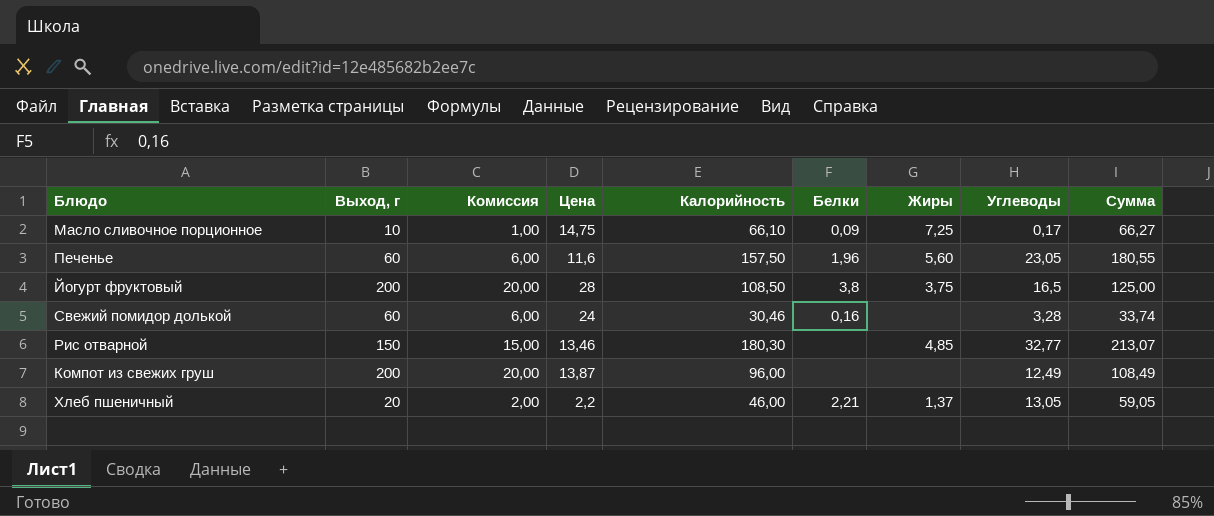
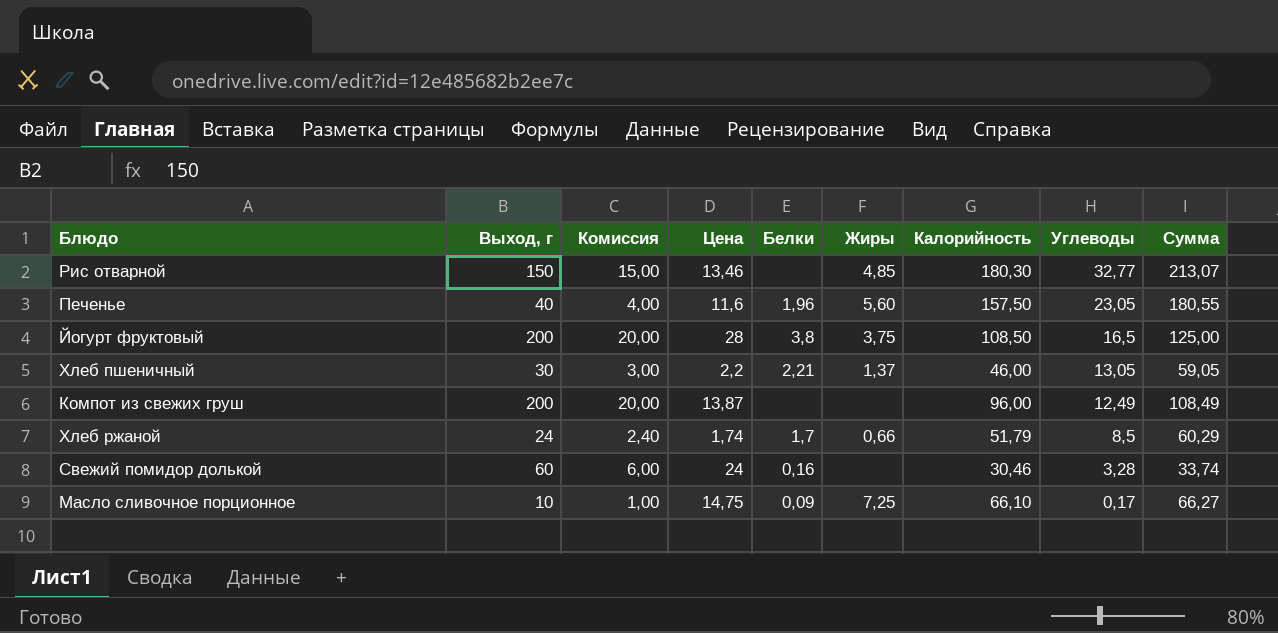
row order: none -> Углеводы descending
column Калорийность | position: 5 -> 7
Печенье | Выход, г: 60 -> 40
Печенье | Комиссия: 6,00 -> 4,00
Хлеб пшеничный | Выход, г: 20 -> 30
Хлеб пшеничный | Комиссия: 2,00 -> 3,00
row Хлеб ржаной: none -> 24 | 2,40 | 1,74 | 1,7 | 0,66 | 51,79 | 8,5 | 60,29

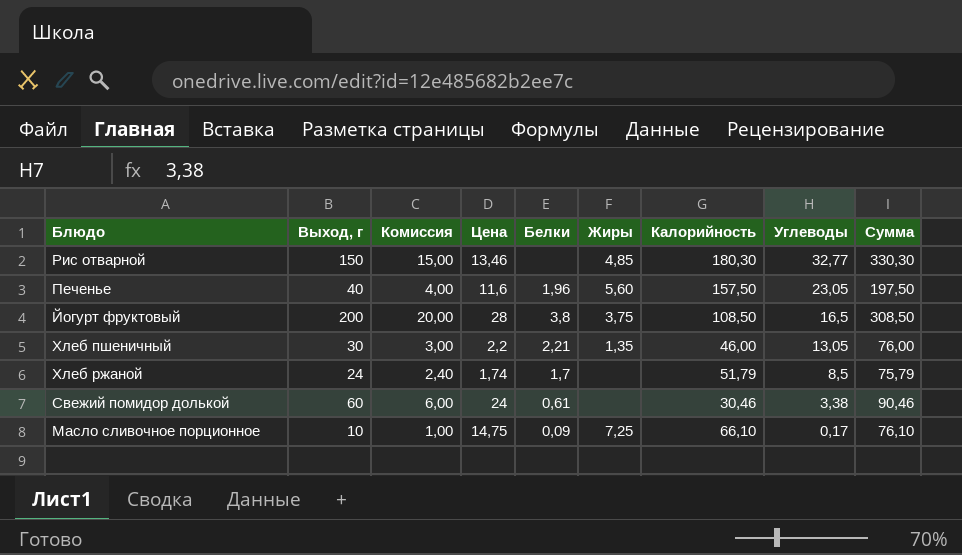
column Сумма | formula: [Калорийность] + [Углеводы] -> [Выход, г] + [Калорийность]
row Компот из свежих груш: 200 | 20,00 | 13,87 | none | none | 96,00 | 12,49 | 108,49 -> none
Хлеб пшеничный | Жиры: 1,37 -> 1,35
Хлеб ржаной | Жиры: 0,66 -> none
Свежий помидор долькой | Белки: 0,16 -> 0,61
Свежий помидор долькой | Углеводы: 3,28 -> 3,38

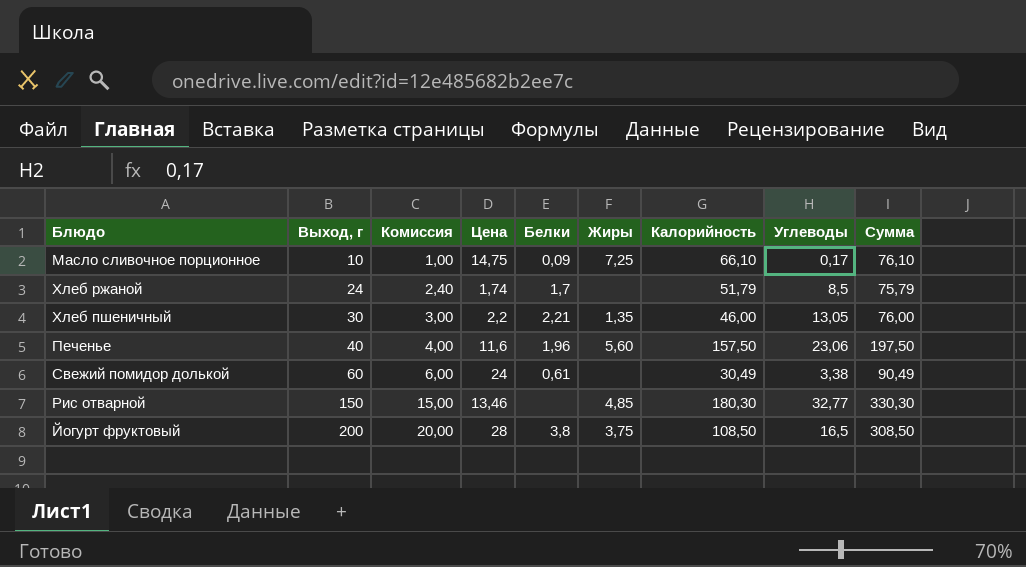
row order: Углеводы descending -> Выход, г ascending
Печенье | Углеводы: 23,05 -> 23,06
Свежий помидор долькой | Калорийность: 30,46 -> 30,49
Свежий помидор долькой | Сумма: 90,46 -> 90,49

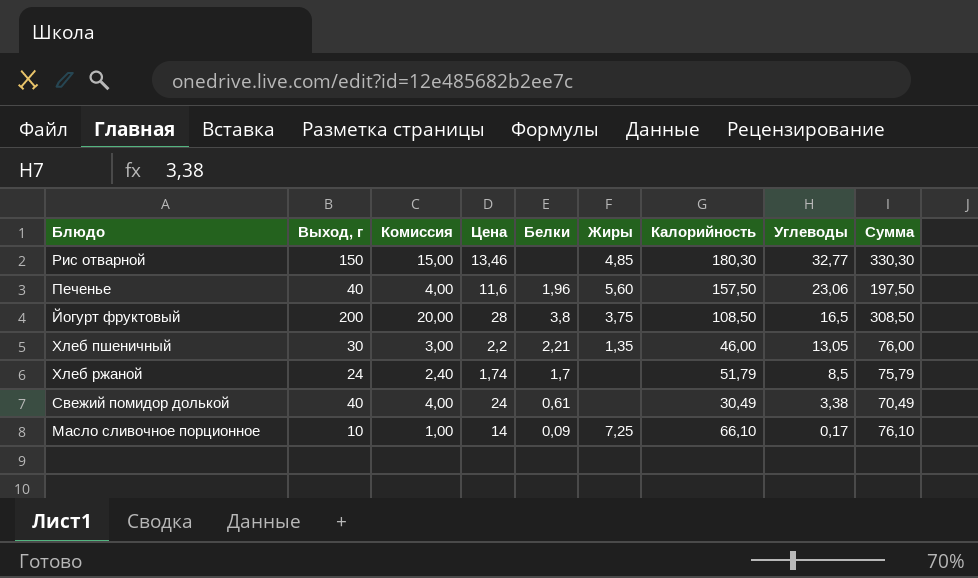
row order: Выход, г ascending -> Углеводы descending
Свежий помидор долькой | Выход, г: 60 -> 40
Свежий помидор долькой | Комиссия: 6,00 -> 4,00
Свежий помидор долькой | Сумма: 90,49 -> 70,49
Масло сливочное порционное | Цена: 14,75 -> 14

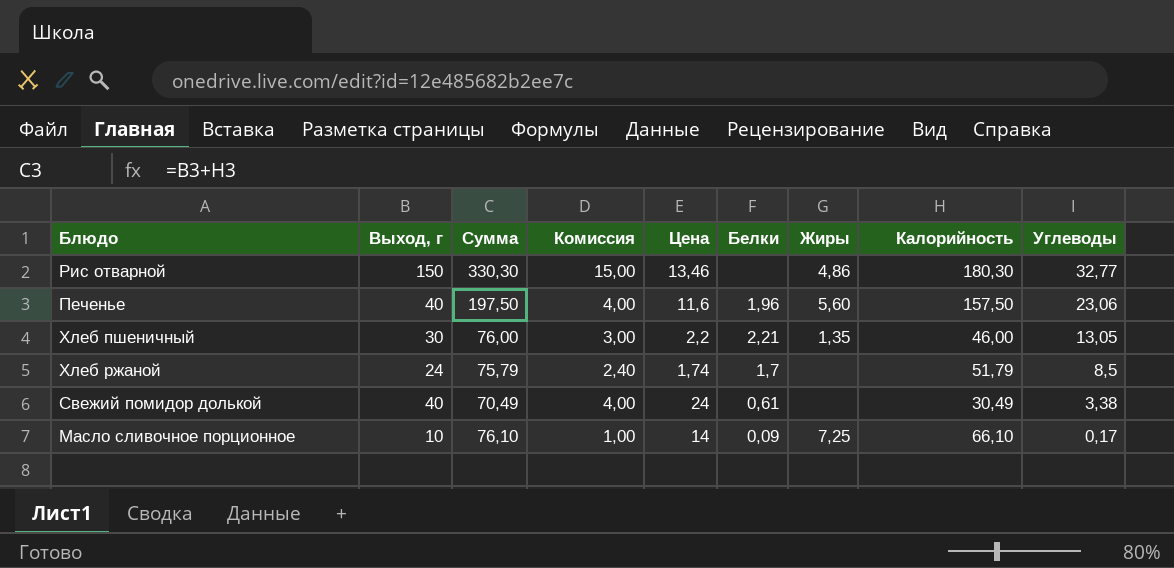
column Сумма | position: 9 -> 3
row Йогурт фруктовый: 200 | 20,00 | 28 | 3,8 | 3,75 | 108,50 | 16,5 | 308,50 -> none
Рис отварной | Жиры: 4,85 -> 4,86

